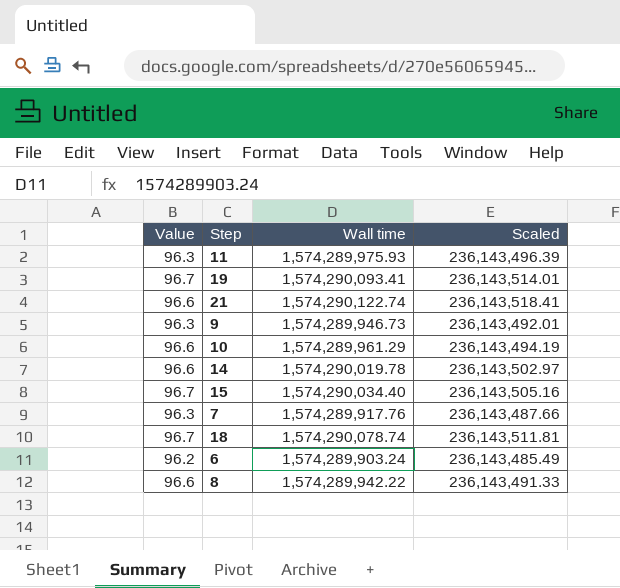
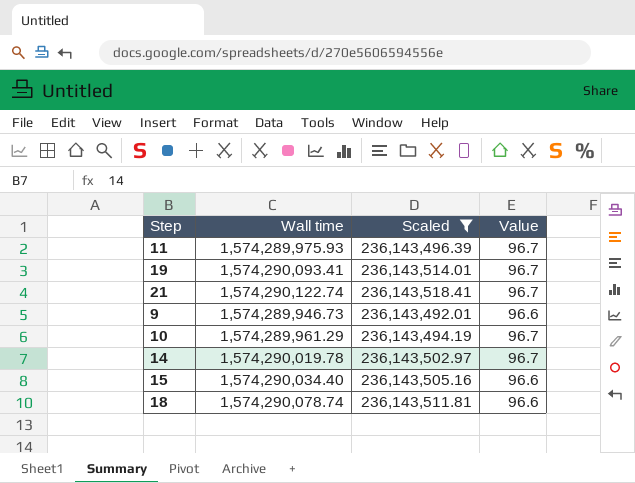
filter: none -> Scaled >= 236,143,492.01
column Value | position: 1 -> 4
11 | Value: 96.3 -> 96.7
21 | Value: 96.6 -> 96.7
9 | Value: 96.3 -> 96.6
10 | Value: 96.6 -> 96.7
14 | Value: 96.6 -> 96.7
15 | Value: 96.7 -> 96.6
18 | Value: 96.7 -> 96.6

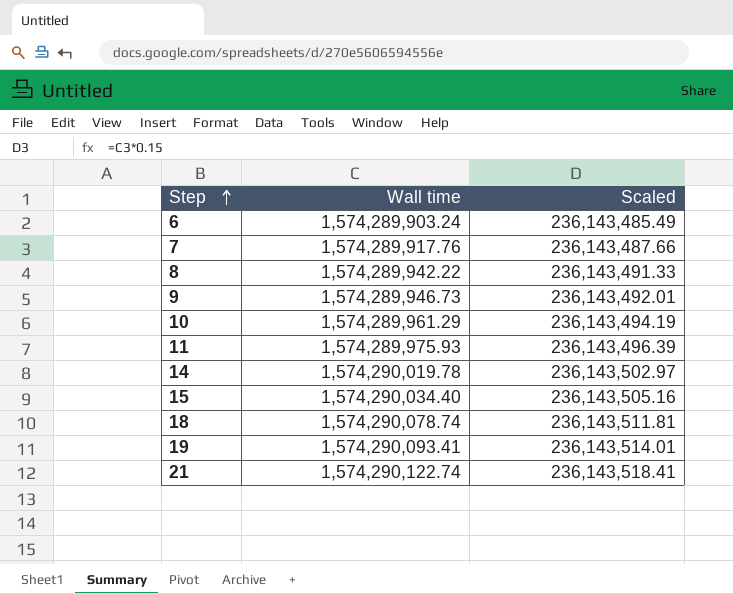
filter: Scaled >= 236,143,492.01 -> none
row order: none -> Step ascending
column Value | position: 4 -> none

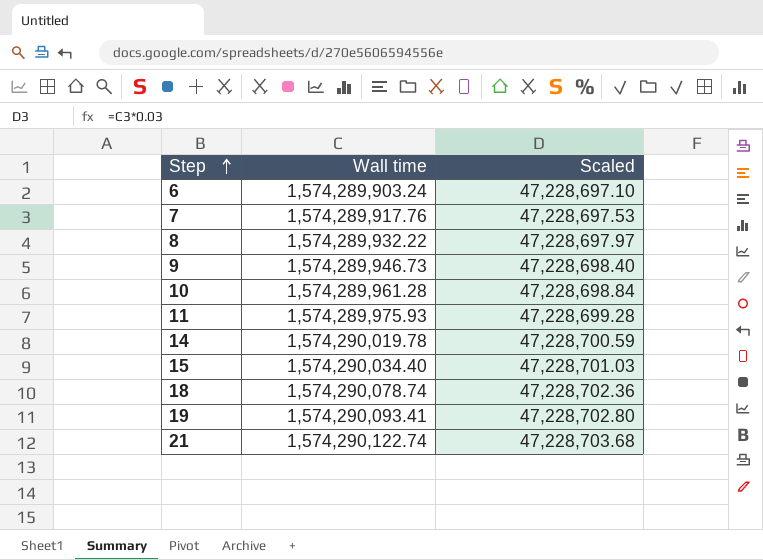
column Scaled | formula: [Wall time] * 0.15 -> [Wall time] * 0.03
8 | Wall time: 1,574,289,942.22 -> 1,574,289,932.22
10 | Wall time: 1,574,289,961.29 -> 1,574,289,961.28

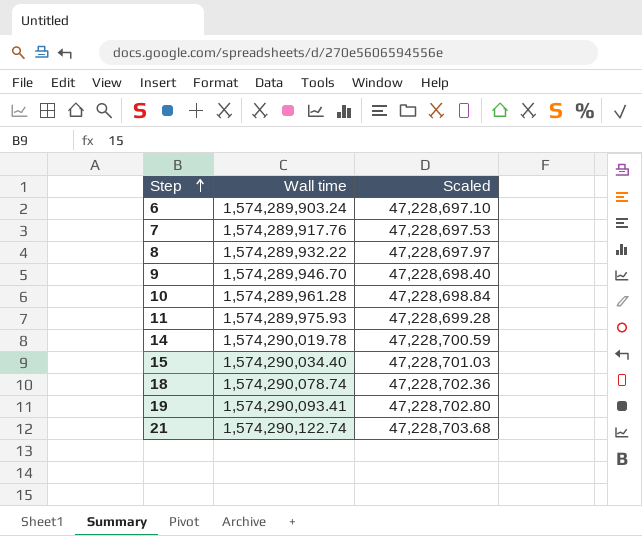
9 | Wall time: 1,574,289,946.73 -> 1,574,289,946.70

